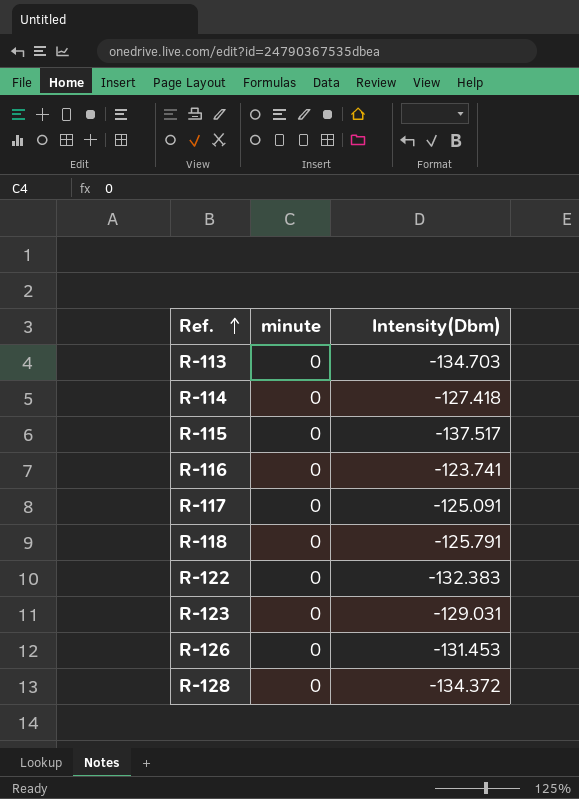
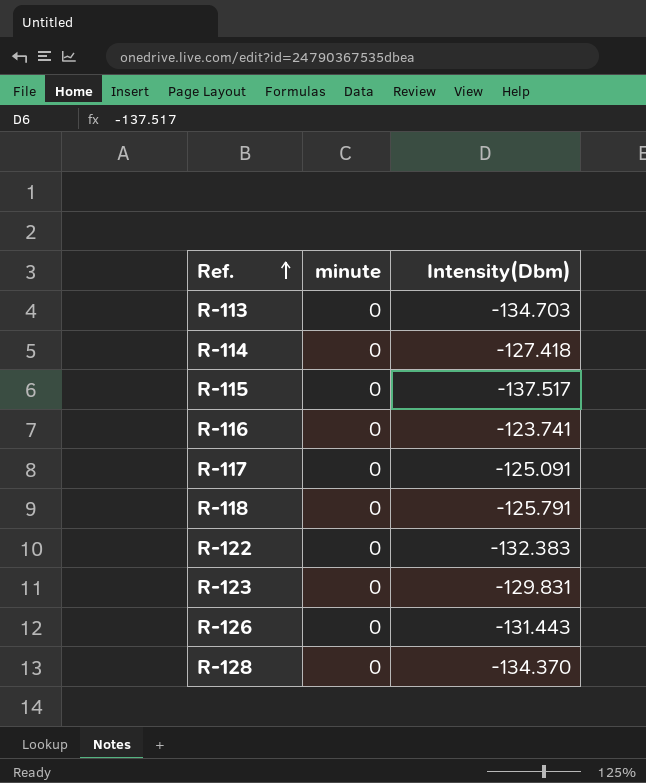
R-123 | Intensity(Dbm): -129.031 -> -129.831
R-126 | Intensity(Dbm): -131.453 -> -131.443
R-128 | Intensity(Dbm): -134.372 -> -134.370

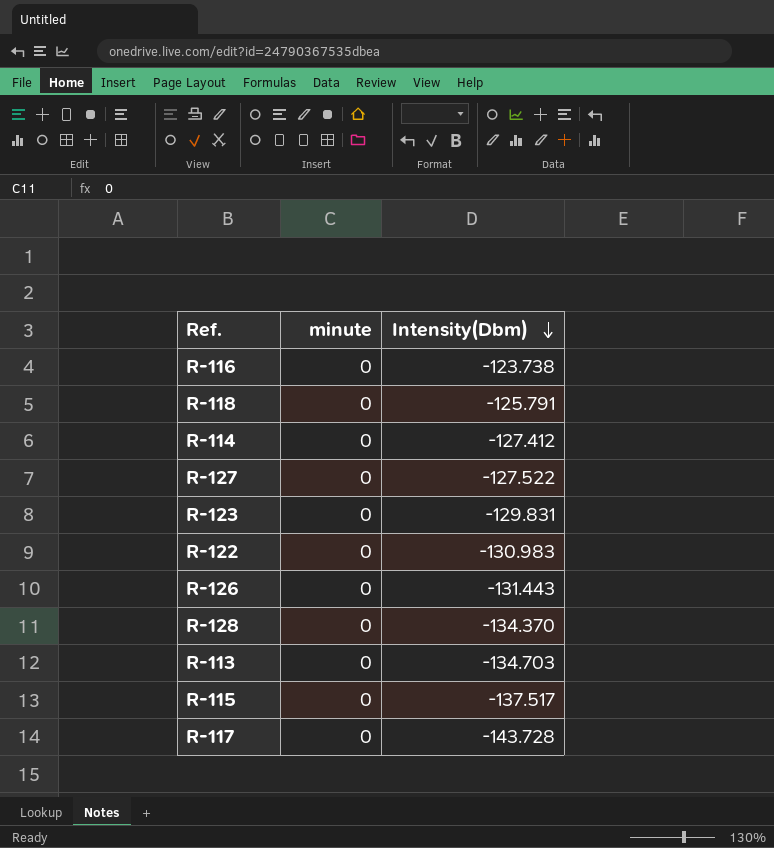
row order: Ref. ascending -> Intensity(Dbm) descending
R-116 | Intensity(Dbm): -123.741 -> -123.738
R-114 | Intensity(Dbm): -127.418 -> -127.412
row R-127: none -> 0 | -127.522
R-122 | Intensity(Dbm): -132.383 -> -130.983
R-117 | Intensity(Dbm): -125.091 -> -143.728

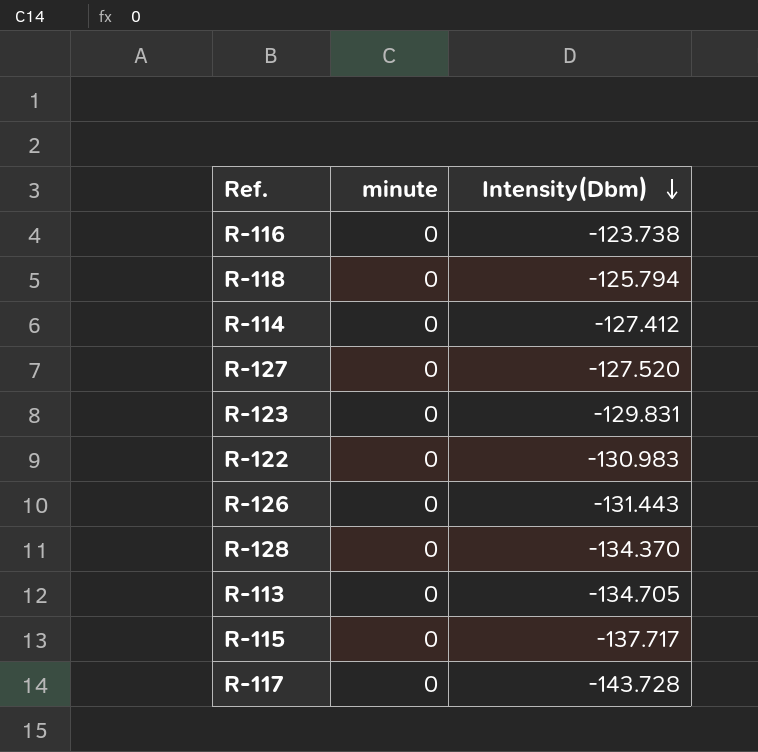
R-118 | Intensity(Dbm): -125.791 -> -125.794
R-127 | Intensity(Dbm): -127.522 -> -127.520
R-113 | Intensity(Dbm): -134.703 -> -134.705
R-115 | Intensity(Dbm): -137.517 -> -137.717

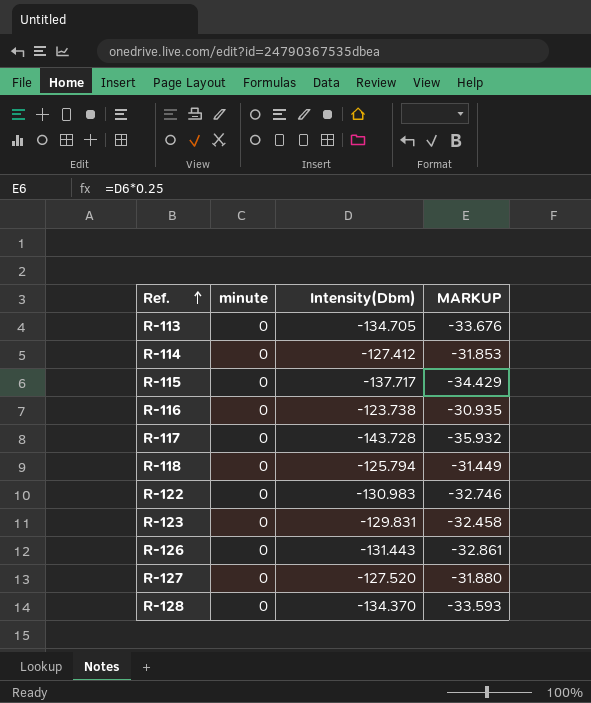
row order: Intensity(Dbm) descending -> Ref. ascending
column MARKUP | formula: none -> [Intensity(Dbm)] * 0.25

